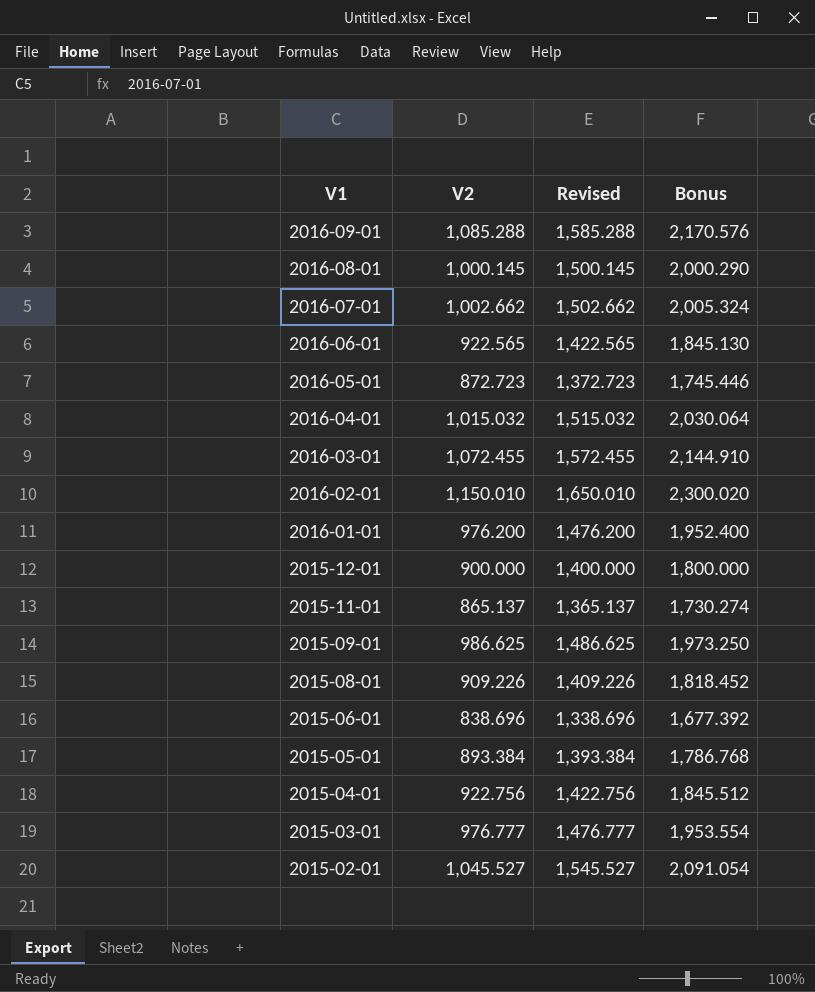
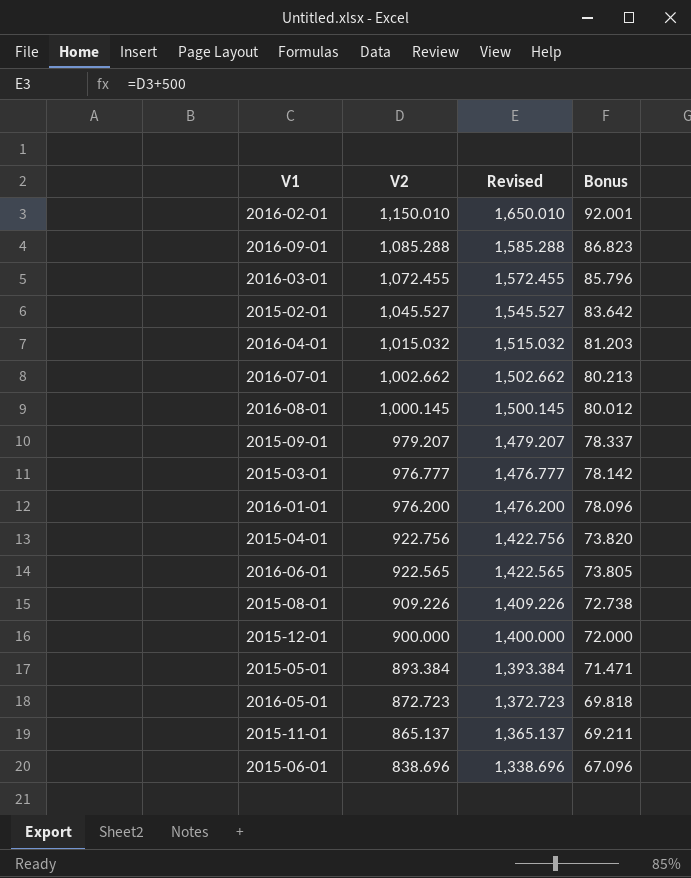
row order: V1 descending -> V2 descending
column Bonus | formula: [V2] * 2 -> [V2] * 0.08
2015-09-01 | V2: 986.625 -> 979.207
2015-09-01 | Revised: 1,486.625 -> 1,479.207

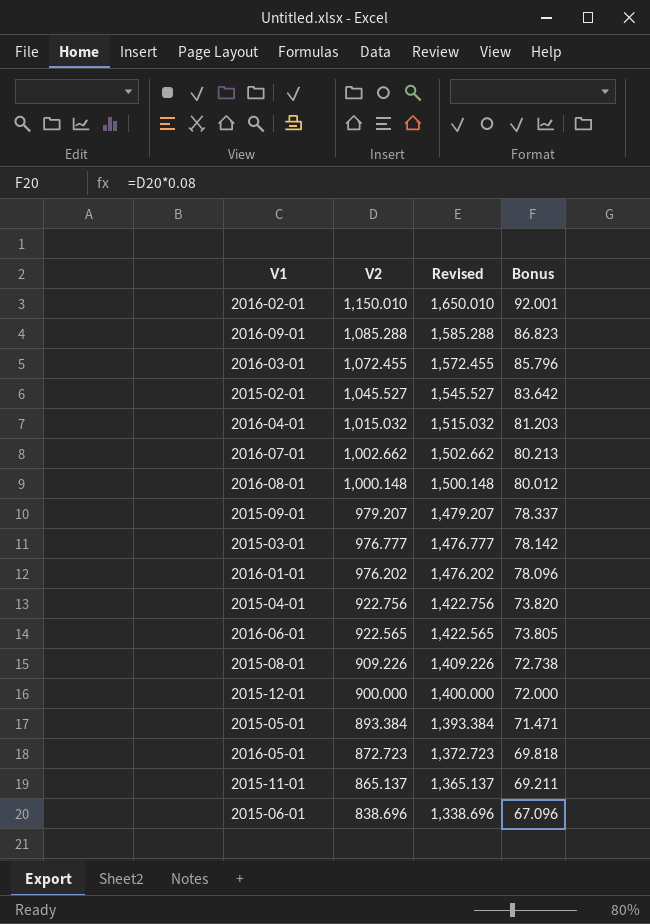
2016-08-01 | V2: 1,000.145 -> 1,000.148
2016-08-01 | Revised: 1,500.145 -> 1,500.148
2016-01-01 | V2: 976.200 -> 976.202
2016-01-01 | Revised: 1,476.200 -> 1,476.202

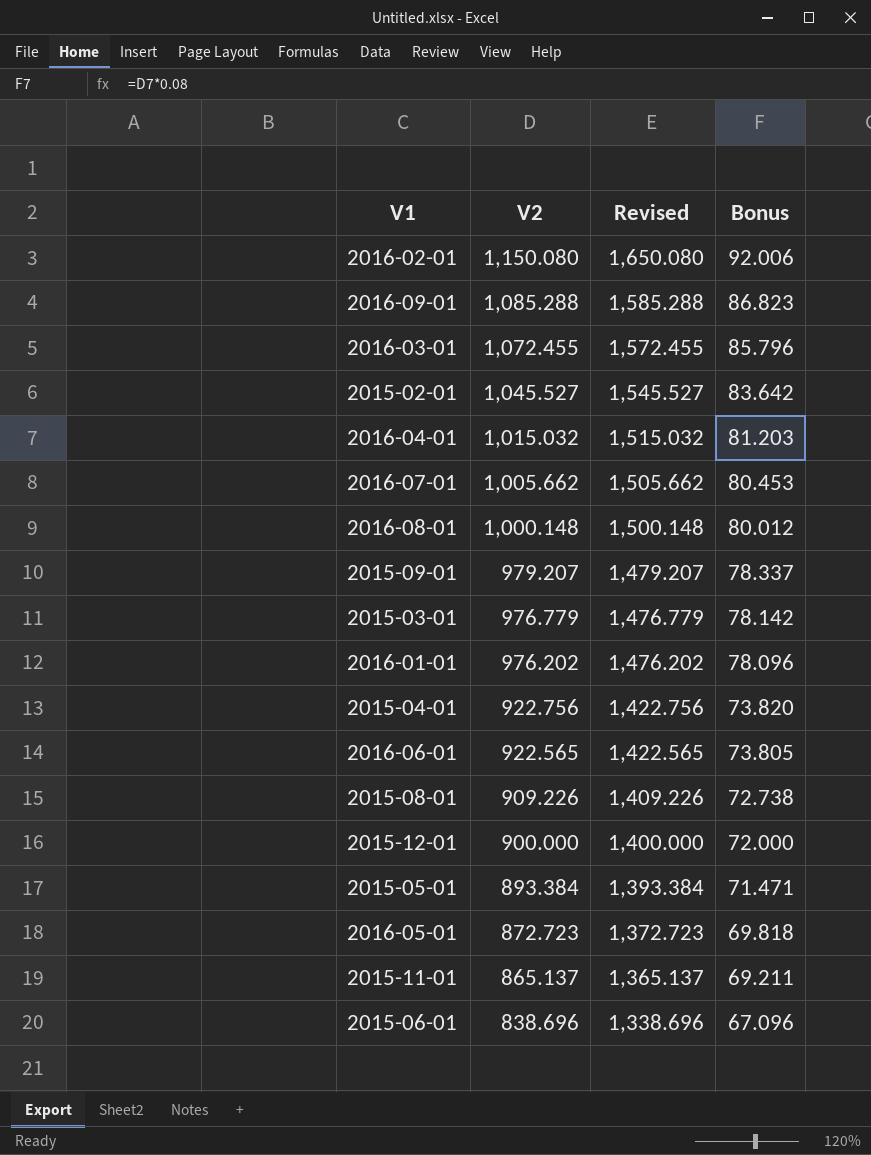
2016-02-01 | V2: 1,150.010 -> 1,150.080
2016-02-01 | Revised: 1,650.010 -> 1,650.080
2016-02-01 | Bonus: 92.001 -> 92.006
2016-07-01 | V2: 1,002.662 -> 1,005.662
2016-07-01 | Revised: 1,502.662 -> 1,505.662
2016-07-01 | Bonus: 80.213 -> 80.453
2015-03-01 | V2: 976.777 -> 976.779
2015-03-01 | Revised: 1,476.777 -> 1,476.779

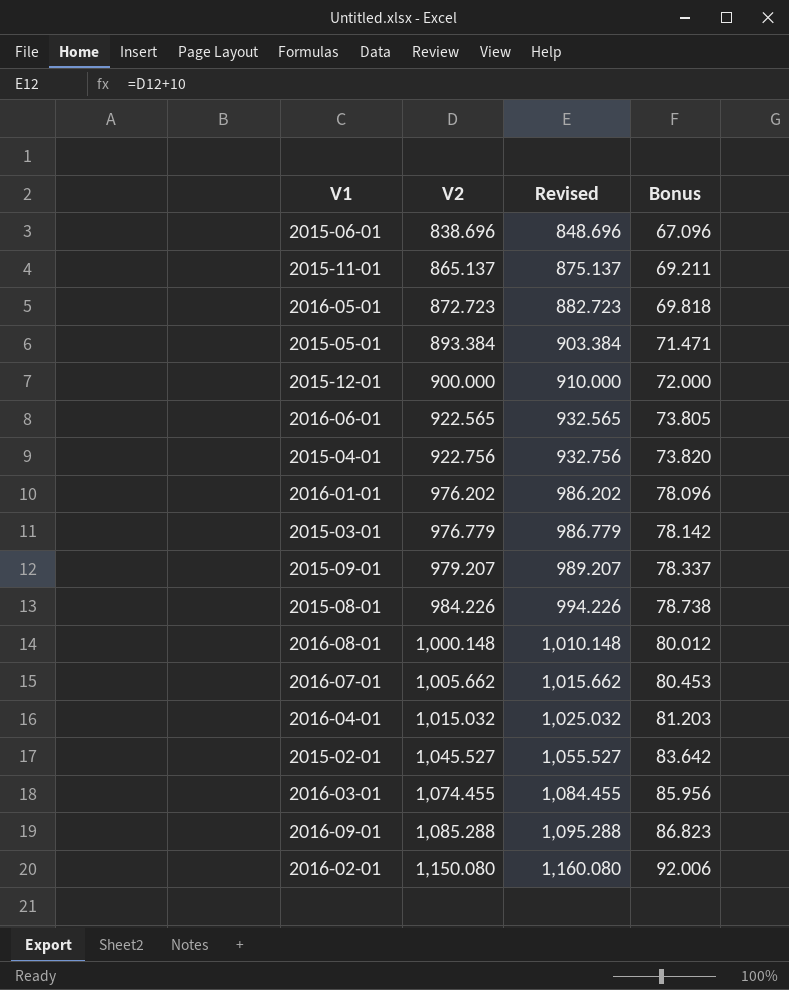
row order: V2 descending -> V2 ascending
column Revised | formula: [V2] + 500 -> [V2] + 10
2015-08-01 | V2: 909.226 -> 984.226
2015-08-01 | Bonus: 72.738 -> 78.738
2016-03-01 | V2: 1,072.455 -> 1,074.455
2016-03-01 | Bonus: 85.796 -> 85.956

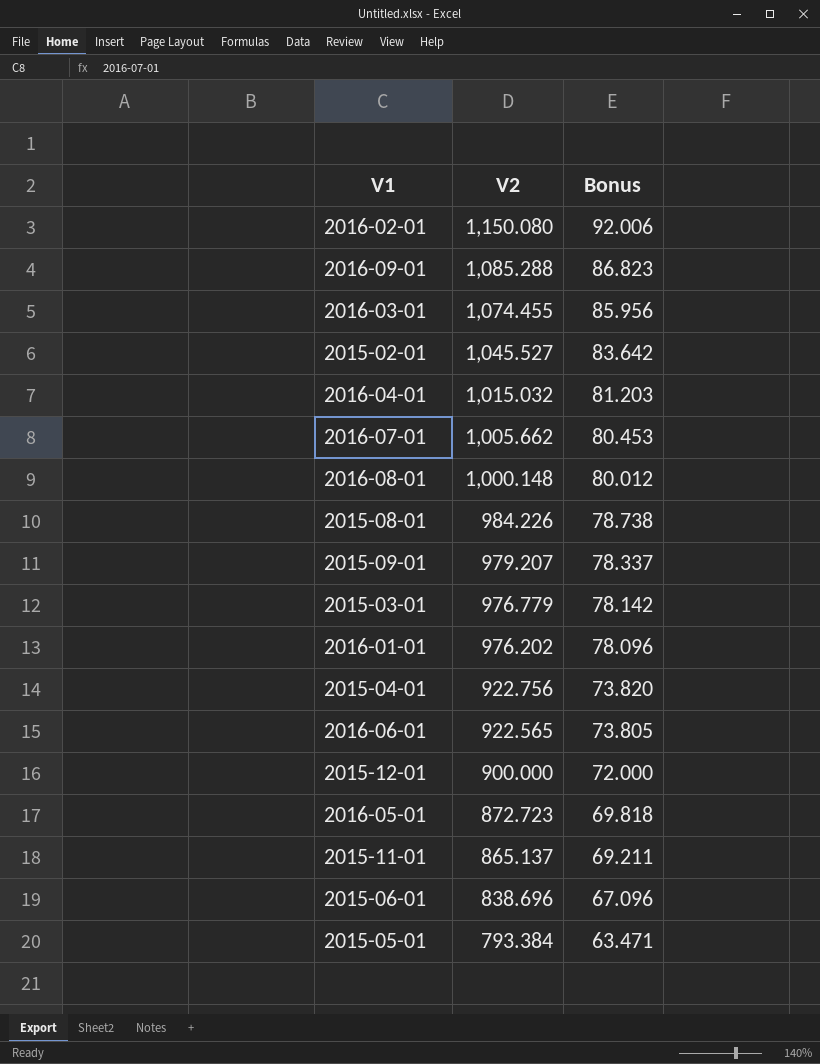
row order: V2 ascending -> V2 descending
column Revised | formula: [V2] + 10 -> none
2015-05-01 | V2: 893.384 -> 793.384
2015-05-01 | Bonus: 71.471 -> 63.471

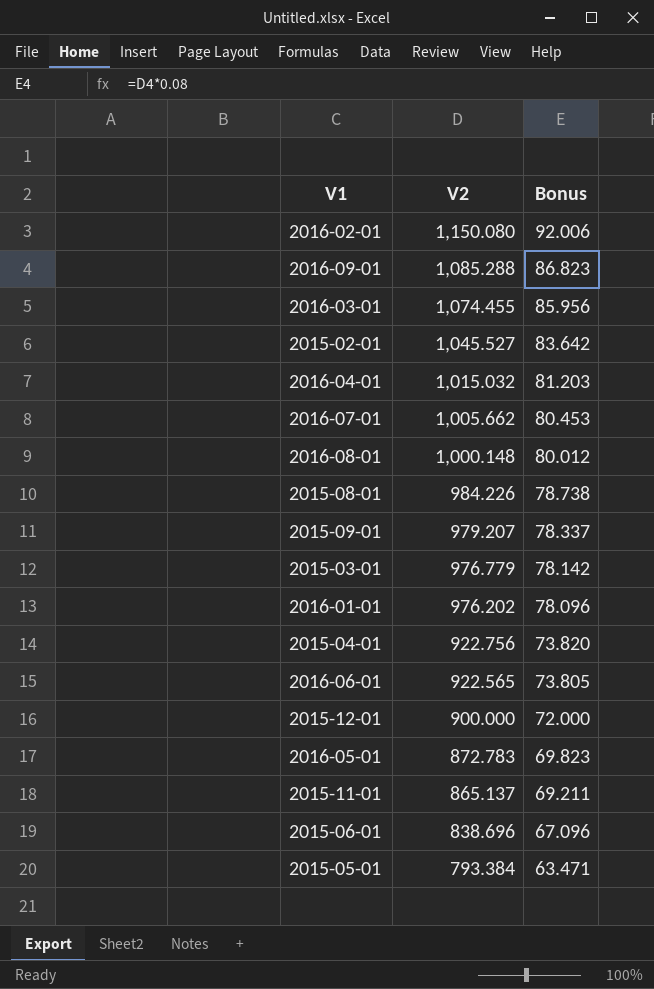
2016-05-01 | V2: 872.723 -> 872.783
2016-05-01 | Bonus: 69.818 -> 69.823

